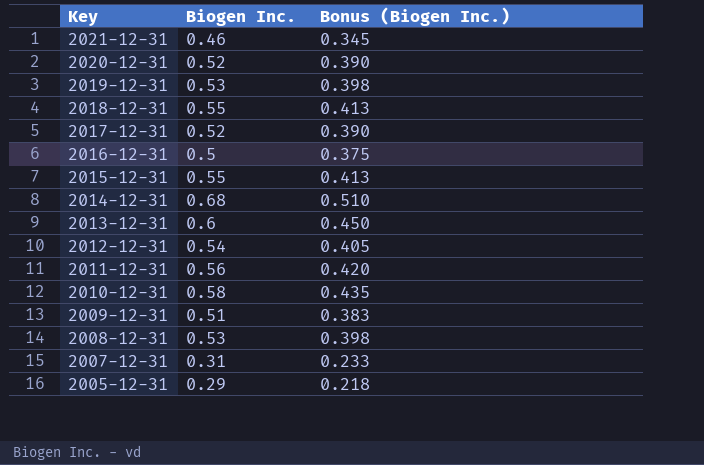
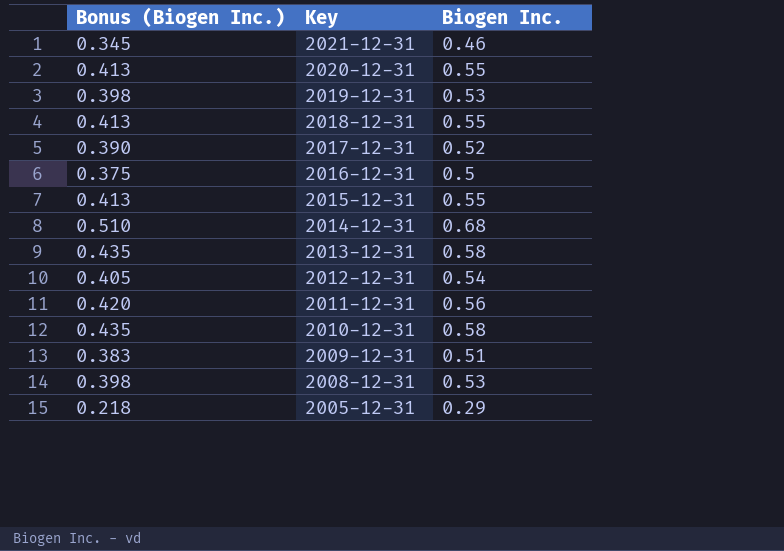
column Bonus (Biogen Inc.) | position: 3 -> 1
row 2007-12-31: 0.31 | 0.233 -> none
2020-12-31 | Bonus (Biogen Inc.): 0.390 -> 0.413
2020-12-31 | Biogen Inc.: 0.52 -> 0.55
2013-12-31 | Bonus (Biogen Inc.): 0.450 -> 0.435
2013-12-31 | Biogen Inc.: 0.6 -> 0.58

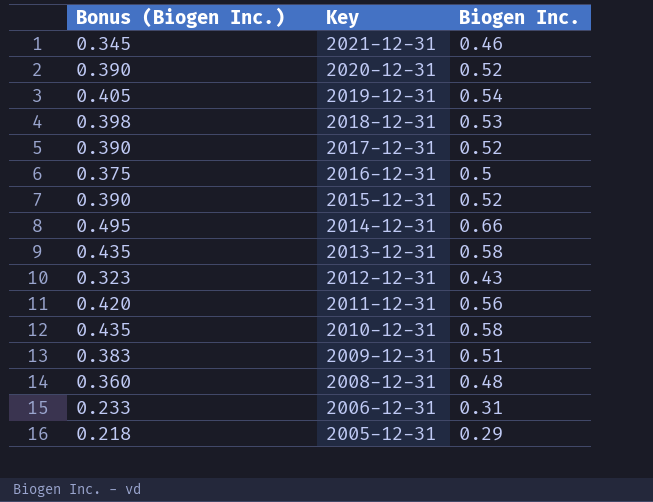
2020-12-31 | Bonus (Biogen Inc.): 0.413 -> 0.390
2020-12-31 | Biogen Inc.: 0.55 -> 0.52
2019-12-31 | Bonus (Biogen Inc.): 0.398 -> 0.405
2019-12-31 | Biogen Inc.: 0.53 -> 0.54
2018-12-31 | Bonus (Biogen Inc.): 0.413 -> 0.398
2018-12-31 | Biogen Inc.: 0.55 -> 0.53
2015-12-31 | Bonus (Biogen Inc.): 0.413 -> 0.390
2015-12-31 | Biogen Inc.: 0.55 -> 0.52
2014-12-31 | Bonus (Biogen Inc.): 0.510 -> 0.495
2014-12-31 | Biogen Inc.: 0.68 -> 0.66
2012-12-31 | Bonus (Biogen Inc.): 0.405 -> 0.323
2012-12-31 | Biogen Inc.: 0.54 -> 0.43
2008-12-31 | Bonus (Biogen Inc.): 0.398 -> 0.360
2008-12-31 | Biogen Inc.: 0.53 -> 0.48
row 2006-12-31: none -> 0.233 | 0.31

